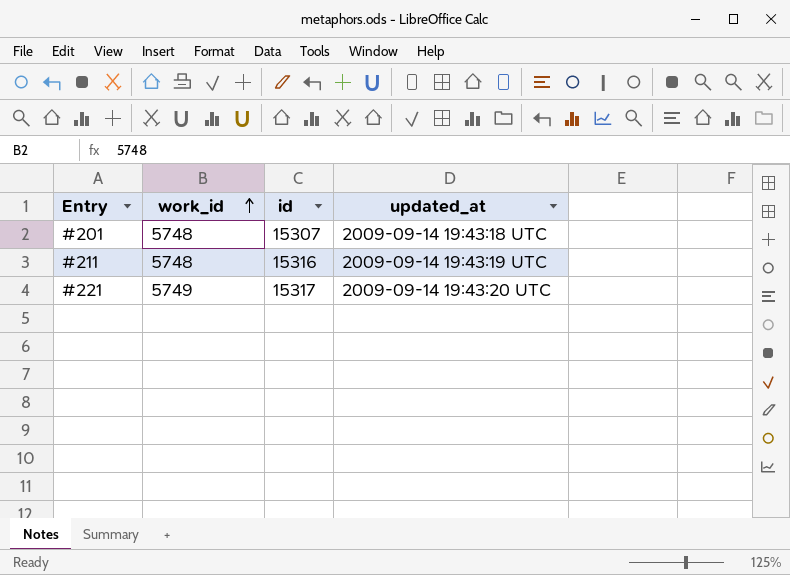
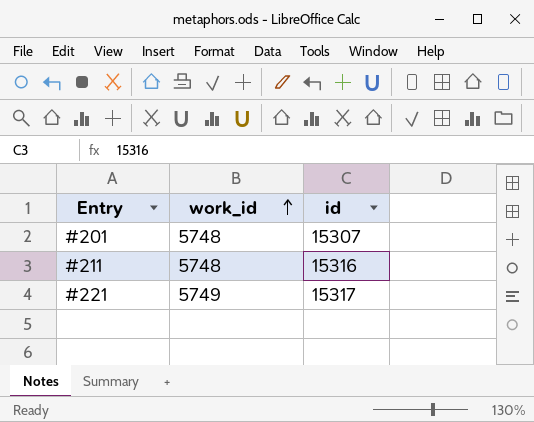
column updated_at | position: 4 -> none

